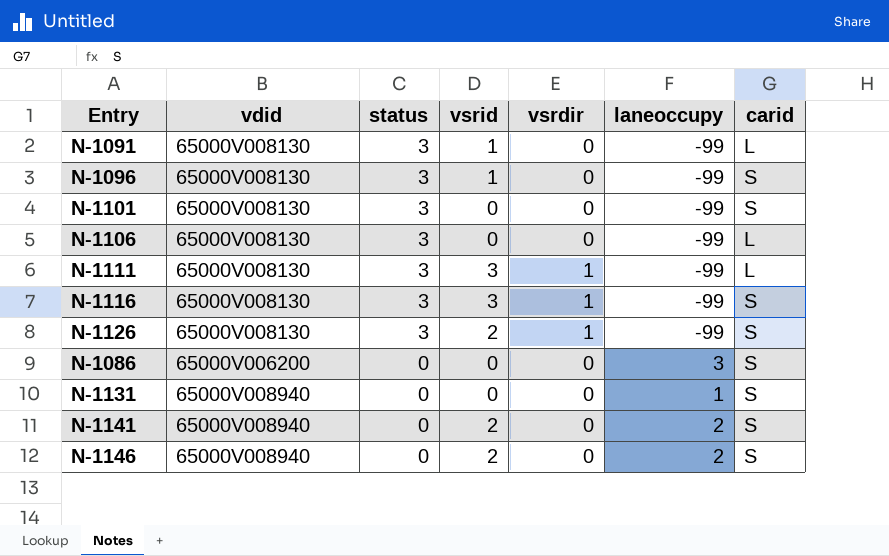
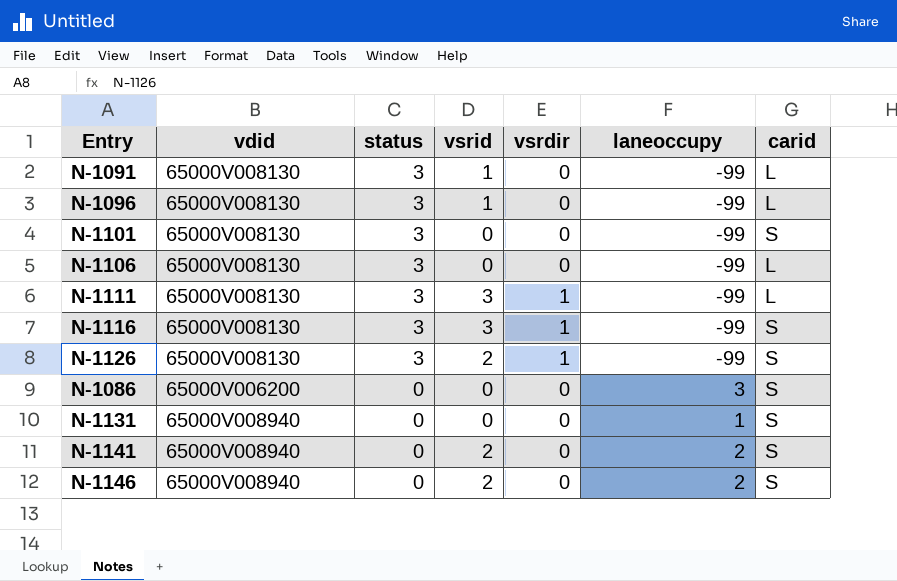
N-1096 | carid: S -> L

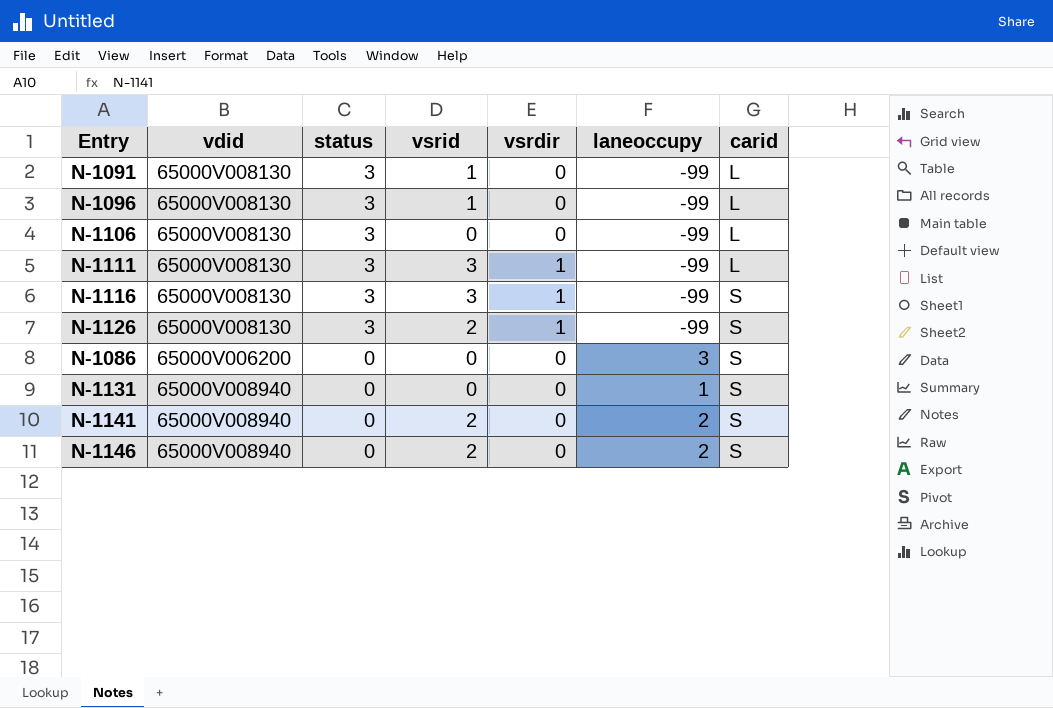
row N-1101: 65000V008130 | 3 | 0 | 0 | -99 | S -> none

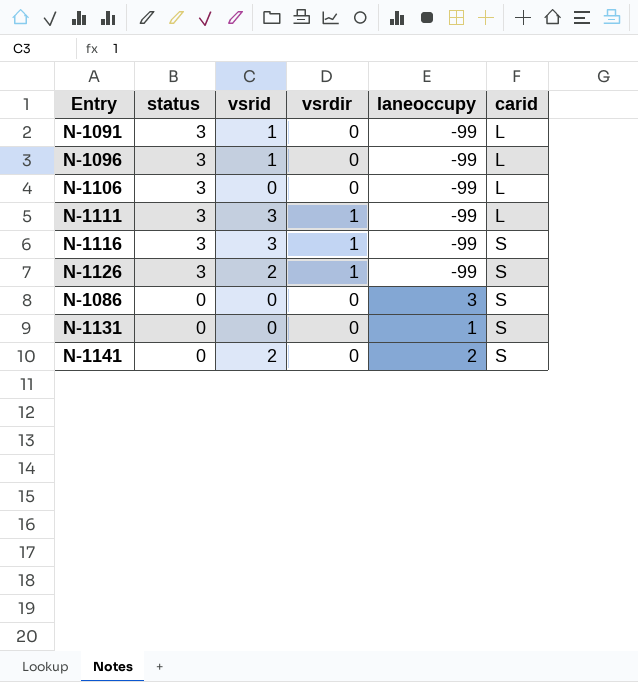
column vdid | position: 2 -> none
row N-1146: 65000V008940 | 0 | 2 | 0 | 2 | S -> none

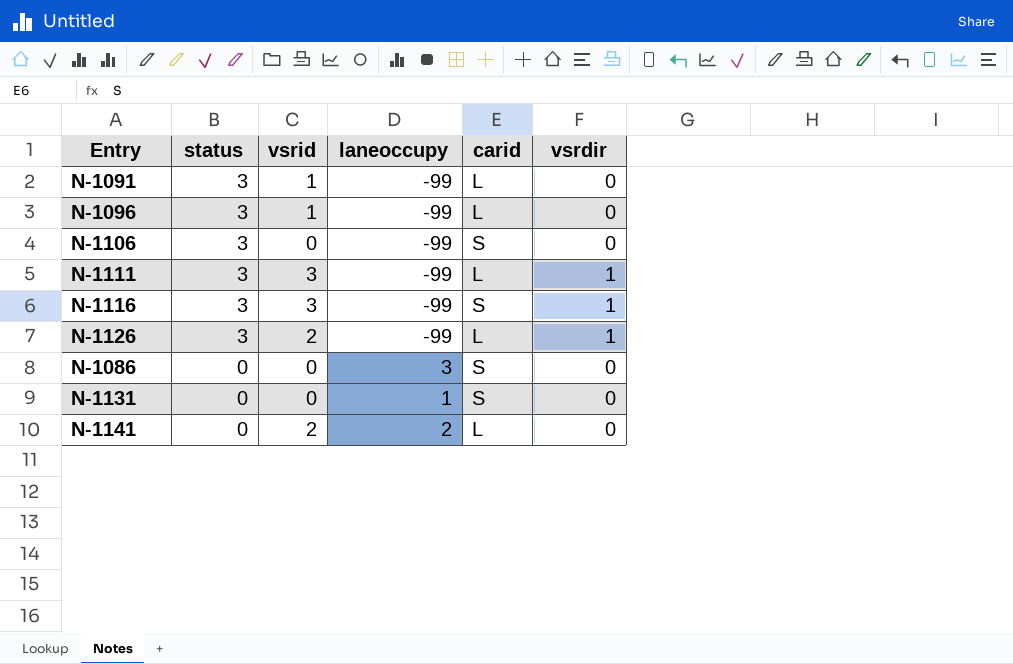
column vsrdir | position: 4 -> 6
N-1106 | carid: L -> S
N-1126 | carid: S -> L
N-1141 | carid: S -> L

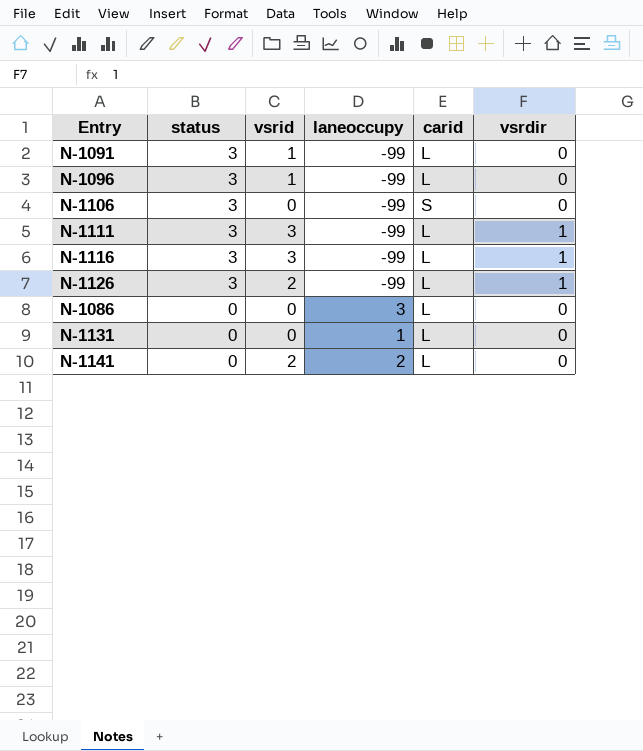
N-1116 | carid: S -> L
N-1086 | carid: S -> L
N-1131 | carid: S -> L

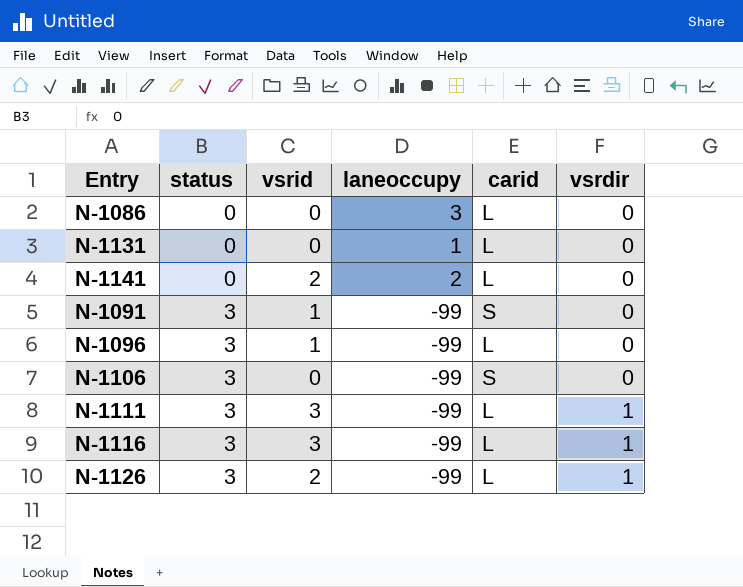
row order: status descending -> status ascending
N-1091 | carid: L -> S

